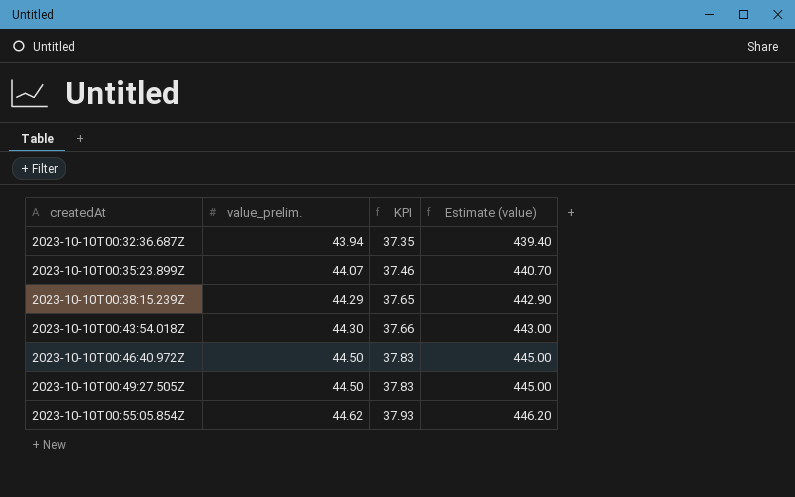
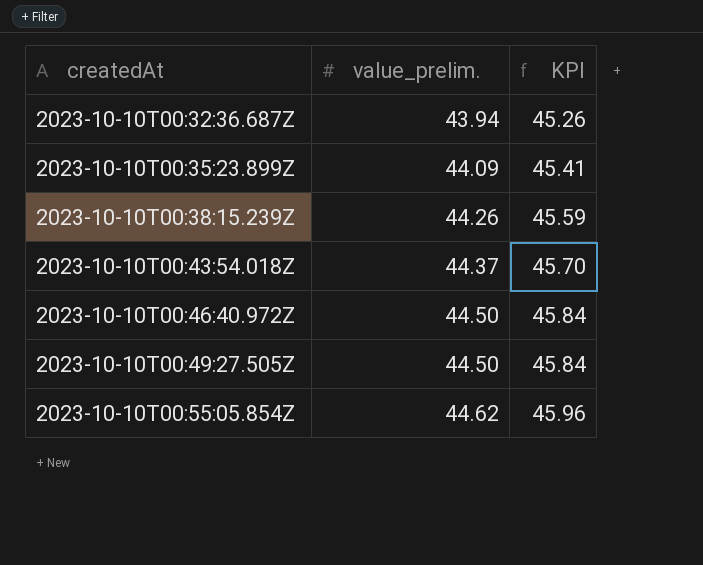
column Estimate (value) | formula: [value_prelim.] * 10 -> none
column KPI | formula: [value_prelim.] * 0.85 -> [value_prelim.] * 1.03
2023-10-10T00:35:23.899Z | value_prelim.: 44.07 -> 44.09
2023-10-10T00:38:15.239Z | value_prelim.: 44.29 -> 44.26
2023-10-10T00:43:54.018Z | value_prelim.: 44.30 -> 44.37

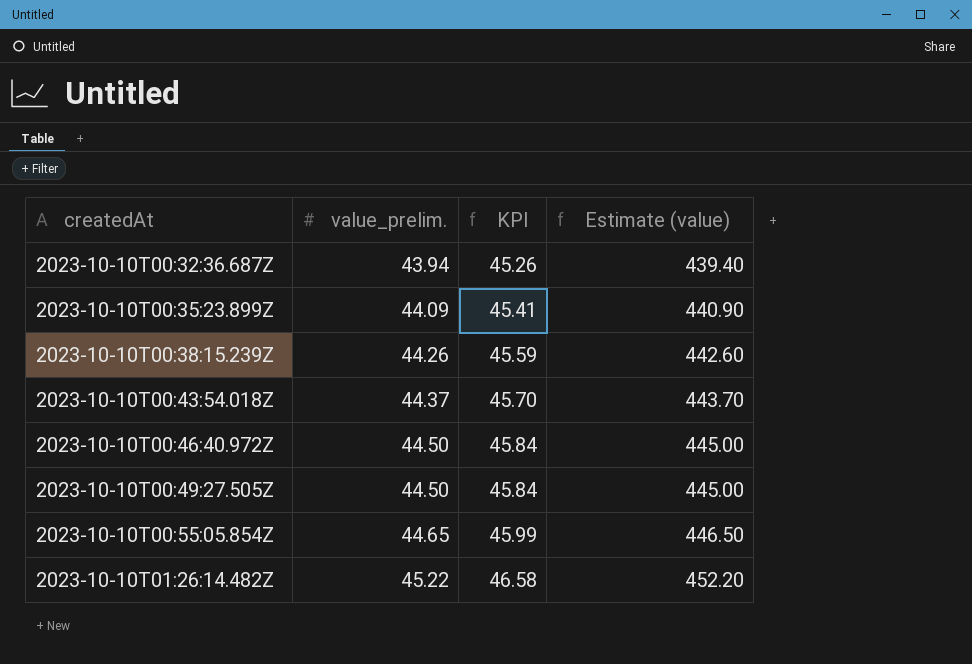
column Estimate (value) | formula: none -> [value_prelim.] * 10
2023-10-10T00:55:05.854Z | value_prelim.: 44.62 -> 44.65
2023-10-10T00:55:05.854Z | KPI: 45.96 -> 45.99
row 2023-10-10T01:26:14.482Z: none -> 45.22 | 46.58 | 452.20

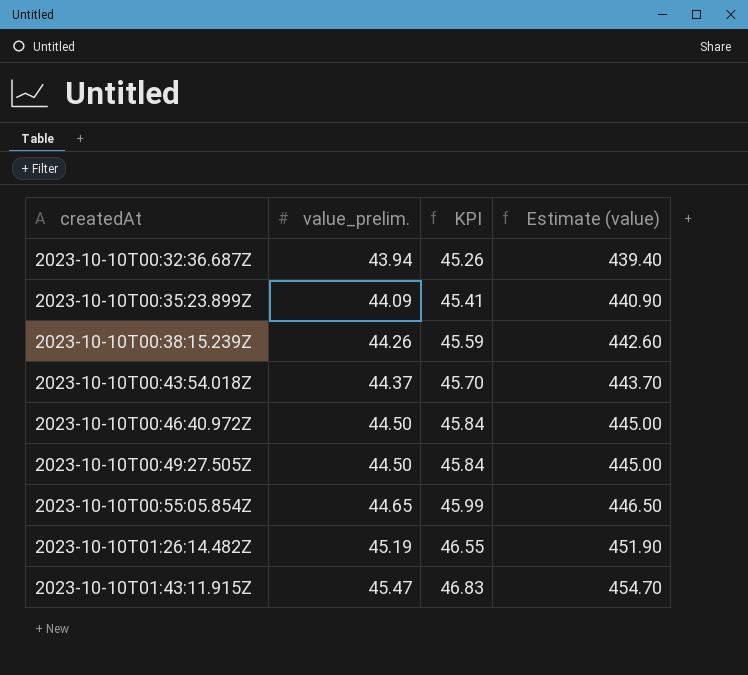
2023-10-10T01:26:14.482Z | value_prelim.: 45.22 -> 45.19
2023-10-10T01:26:14.482Z | KPI: 46.58 -> 46.55
2023-10-10T01:26:14.482Z | Estimate (value): 452.20 -> 451.90
row 2023-10-10T01:43:11.915Z: none -> 45.47 | 46.83 | 454.70

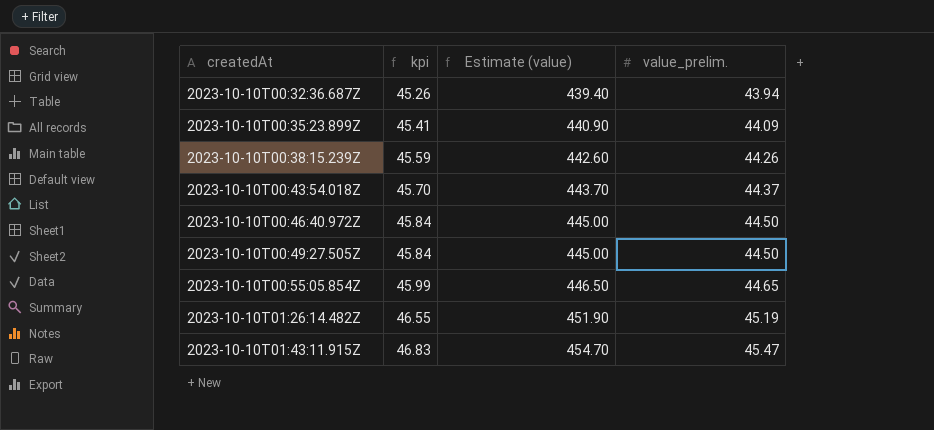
column name: KPI -> kpi
column value_prelim. | position: 2 -> 4

